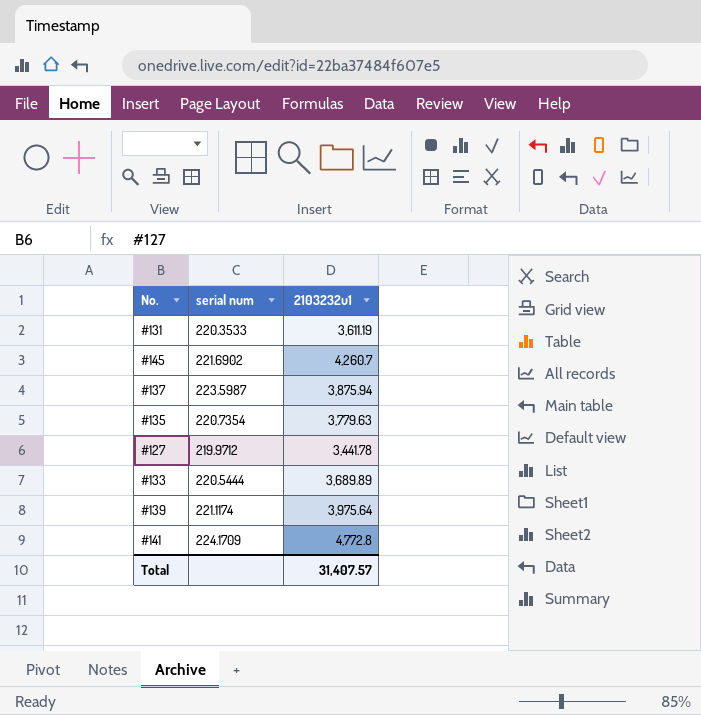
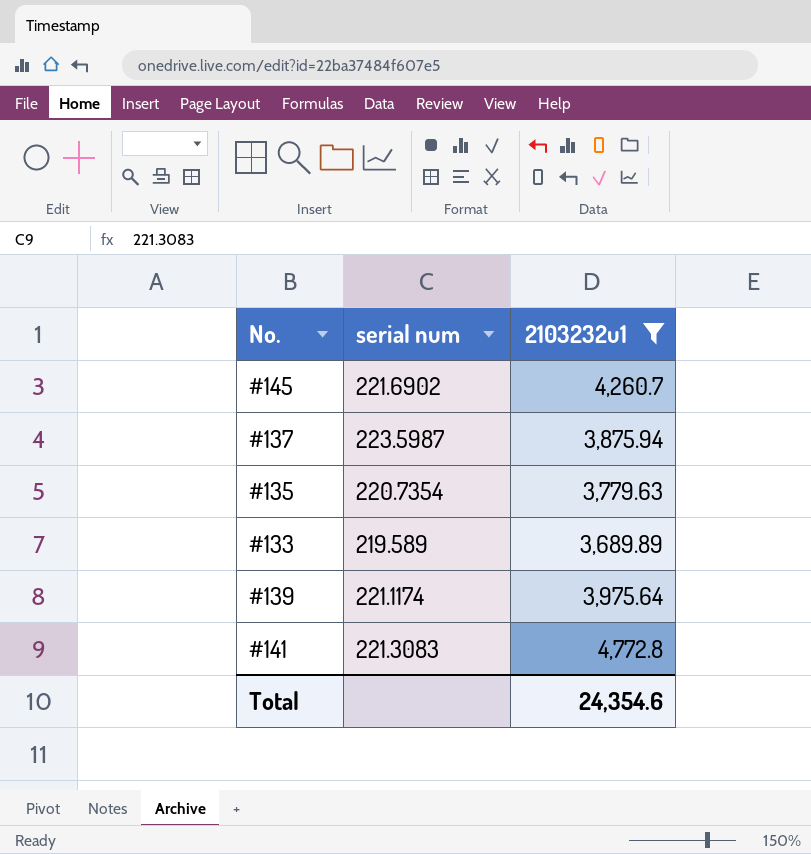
filter: none -> 2103232u1 >= 3,689.89
#133 | serial num: 220.5444 -> 219.589
#141 | serial num: 224.1709 -> 221.3083
Total | 2103232u1: 31,407.57 -> 24,354.6

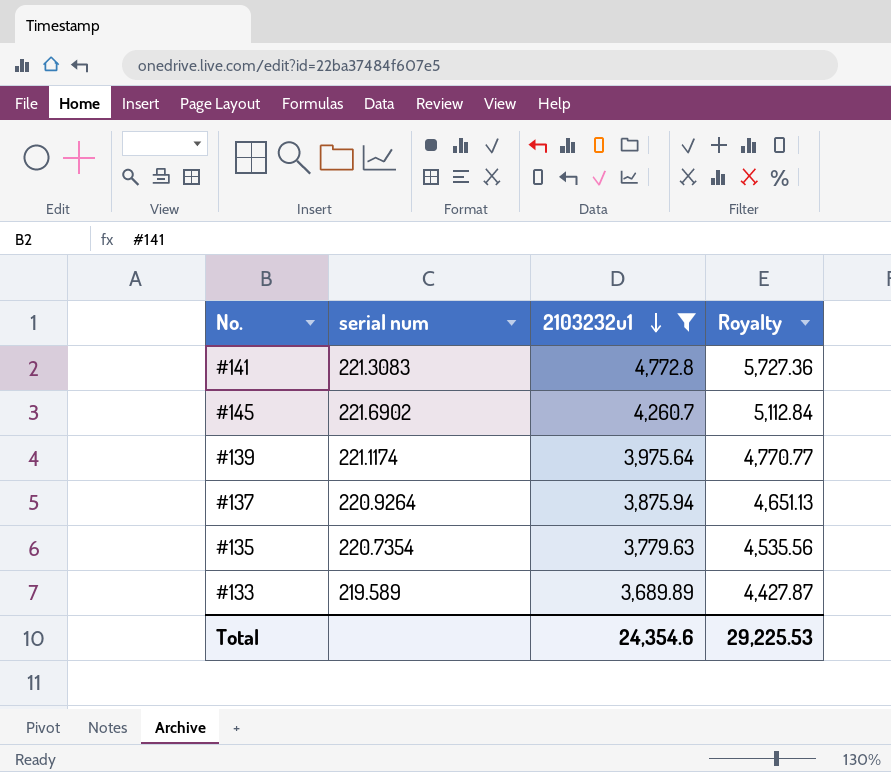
row order: none -> 2103232u1 descending
column Royalty | formula: none -> [2103232u1] * 1.2
#137 | serial num: 223.5987 -> 220.9264

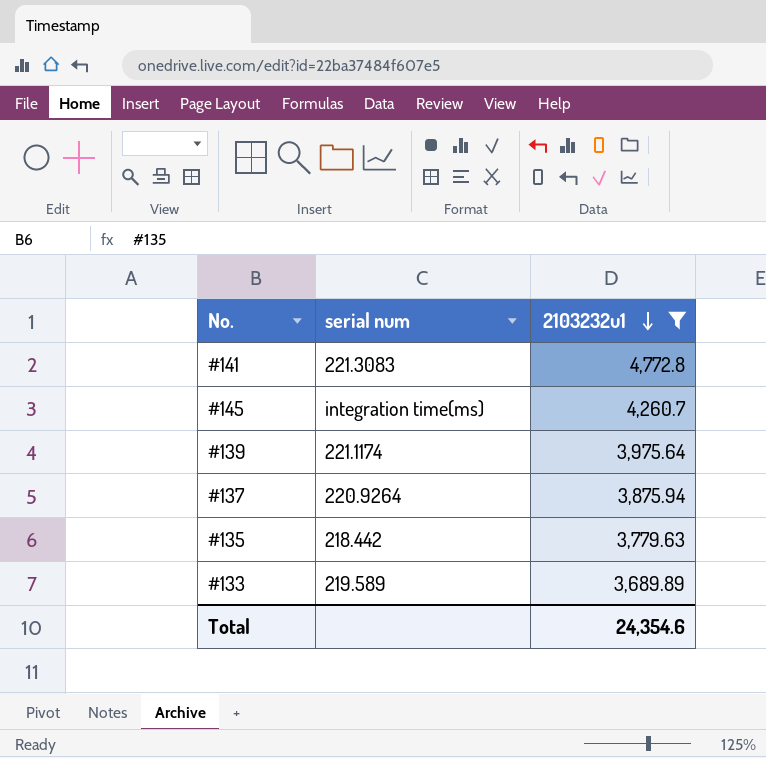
column Royalty | formula: [2103232u1] * 1.2 -> none
#145 | serial num: 221.6902 -> integration time(ms)
#135 | serial num: 220.7354 -> 218.442

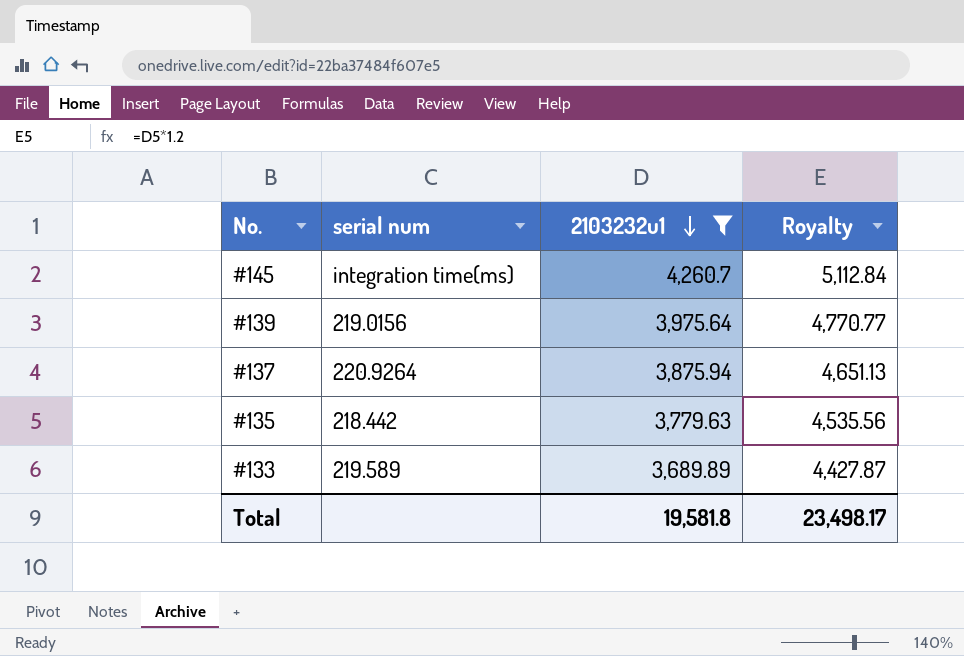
column Royalty | formula: none -> [2103232u1] * 1.2
row #141: 221.3083 | 4,772.8 -> none
#139 | serial num: 221.1174 -> 219.0156
Total | 2103232u1: 24,354.6 -> 19,581.8

